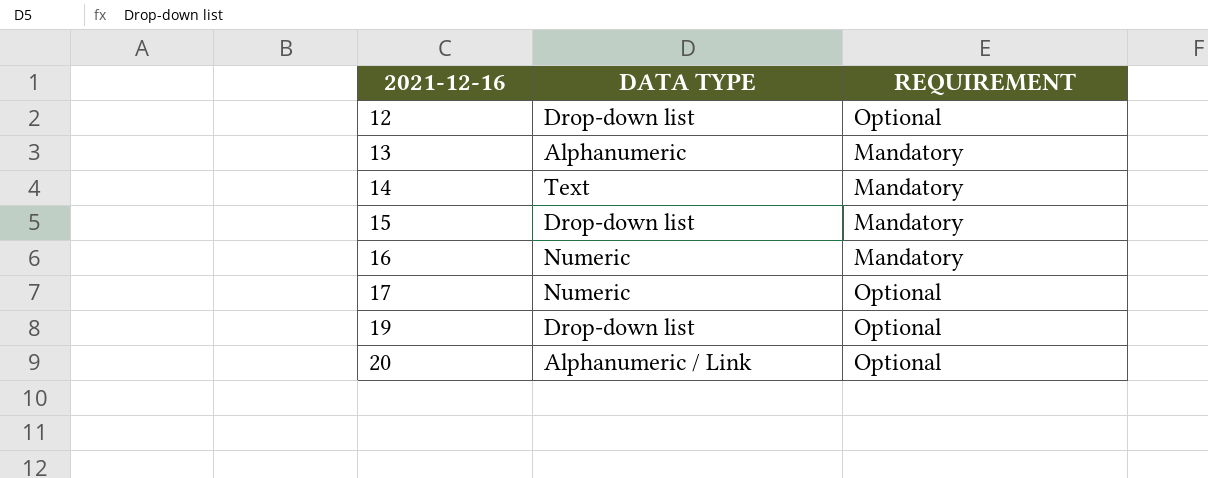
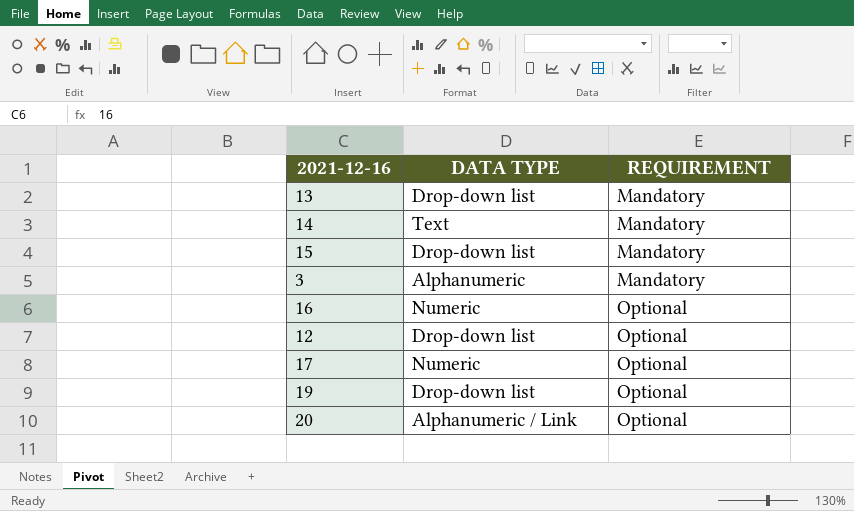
row order: 2021-12-16 ascending -> REQUIREMENT ascending
13 | DATA TYPE: Alphanumeric -> Drop-down list
row 3: none -> Alphanumeric | Mandatory
16 | REQUIREMENT: Mandatory -> Optional

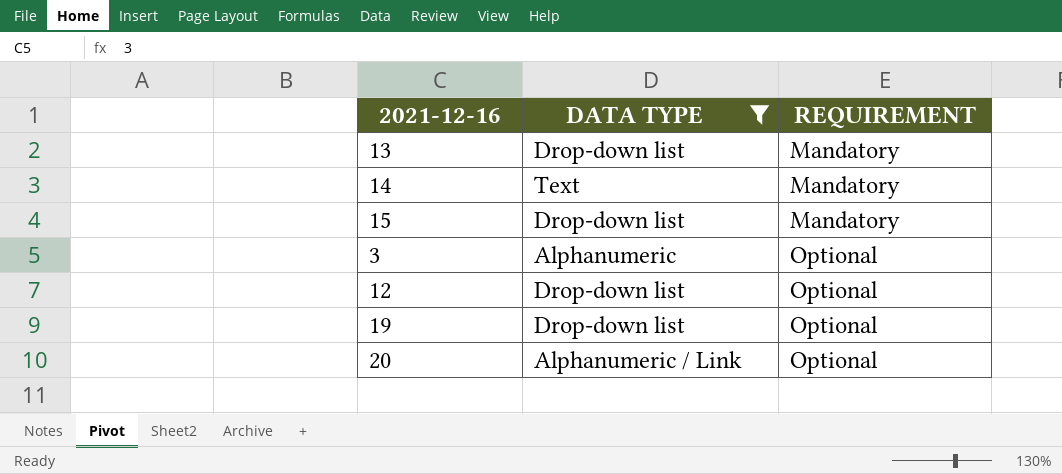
filter: none -> DATA TYPE != Numeric
3 | REQUIREMENT: Mandatory -> Optional

